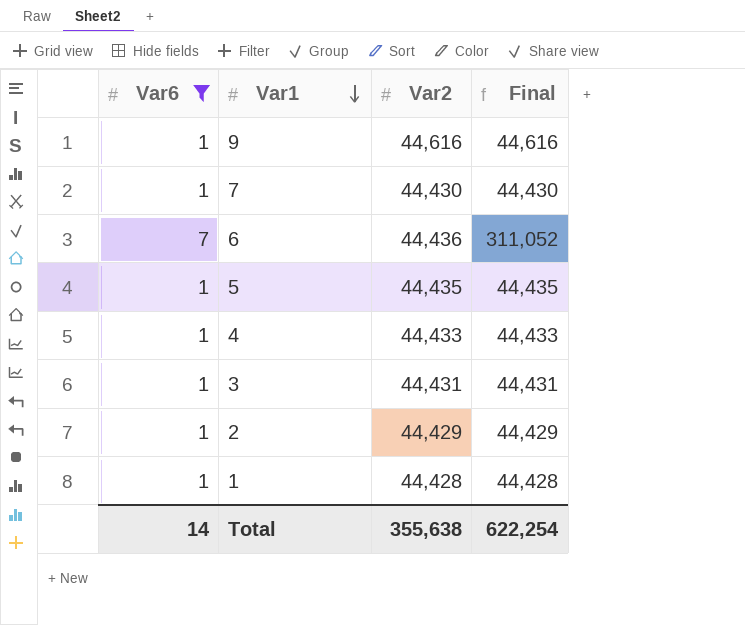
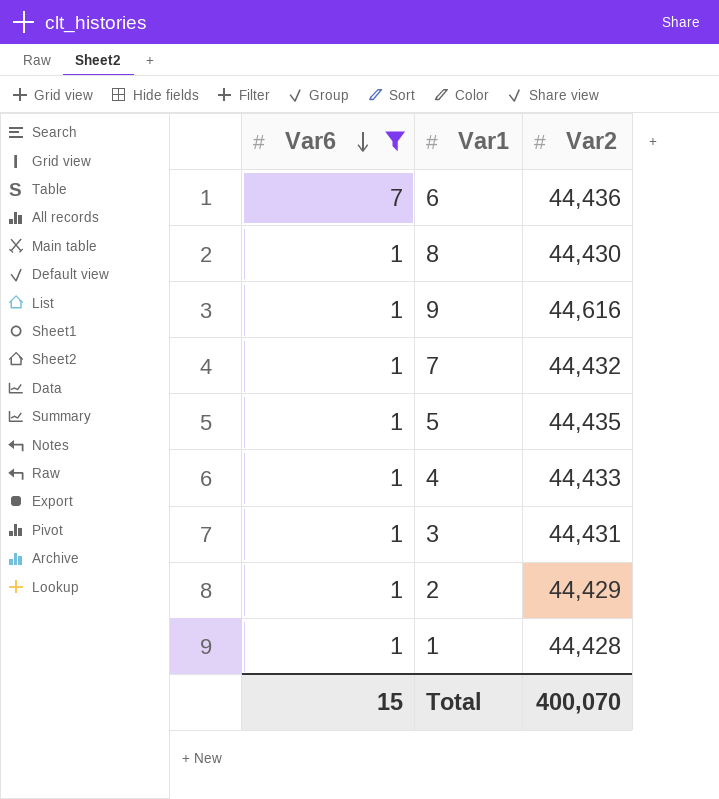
row order: Var1 descending -> Var6 descending
column Final | formula: [Var6] * [Var2] -> none
row 8: none -> 1 | 44,430
7 | Var2: 44,430 -> 44,432
Total | Var6: 14 -> 15
Total | Var2: 355,638 -> 400,070

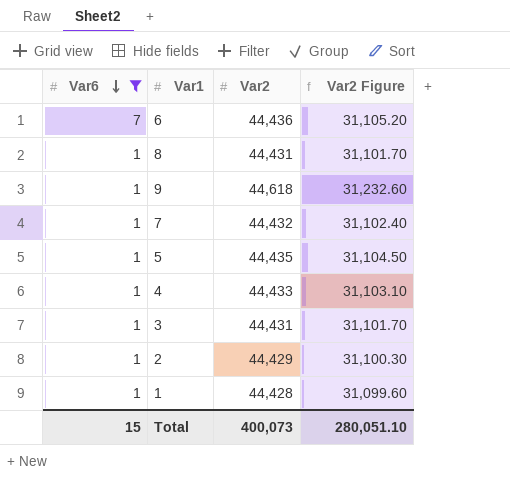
column Var2 Figure | formula: none -> [Var2] * 0.7
8 | Var2: 44,430 -> 44,431
9 | Var2: 44,616 -> 44,618
Total | Var2: 400,070 -> 400,073

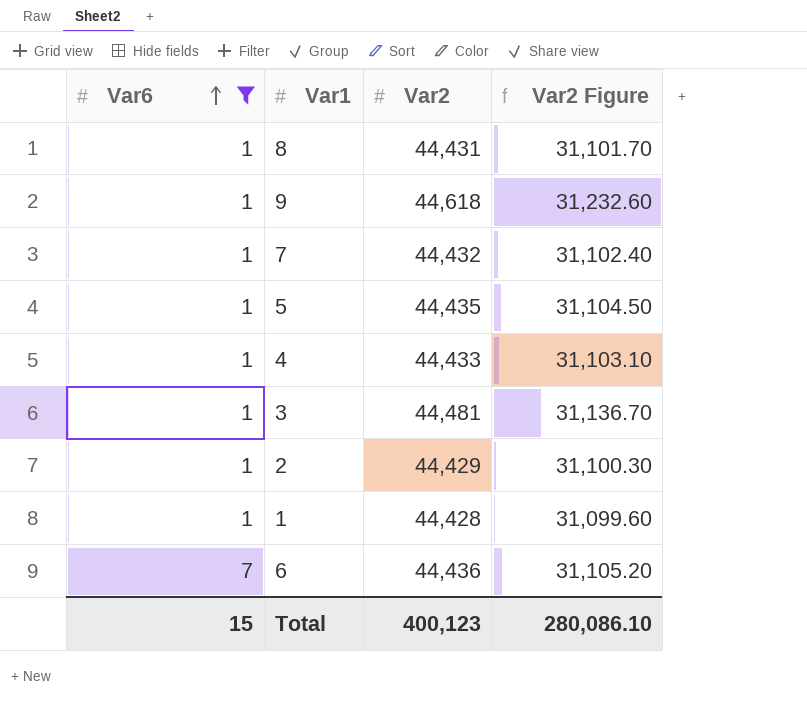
row order: Var6 descending -> Var6 ascending
3 | Var2: 44,431 -> 44,481
3 | Var2 Figure: 31,101.70 -> 31,136.70
Total | Var2: 400,073 -> 400,123
Total | Var2 Figure: 280,051.10 -> 280,086.10

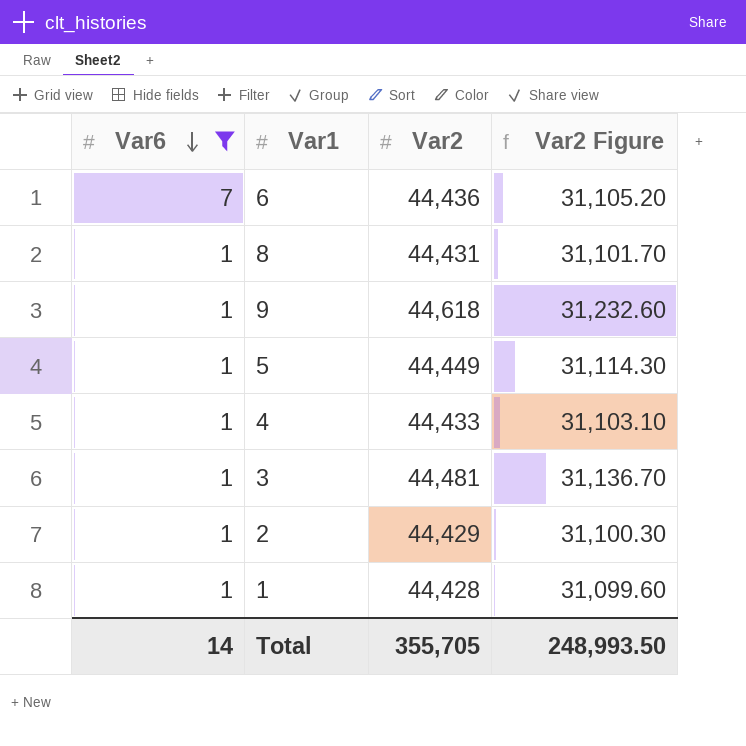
row order: Var6 ascending -> Var6 descending
row 7: 1 | 44,432 | 31,102.40 -> none
5 | Var2: 44,435 -> 44,449
5 | Var2 Figure: 31,104.50 -> 31,114.30
Total | Var6: 15 -> 14
Total | Var2: 400,123 -> 355,705
Total | Var2 Figure: 280,086.10 -> 248,993.50

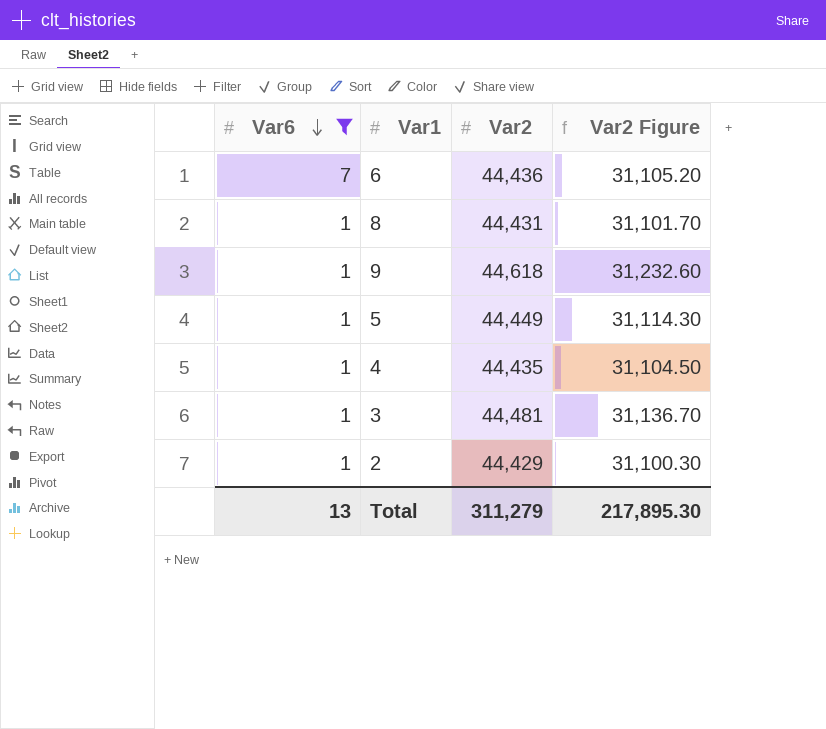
row 1: 1 | 44,428 | 31,099.60 -> none
4 | Var2: 44,433 -> 44,435
4 | Var2 Figure: 31,103.10 -> 31,104.50
Total | Var6: 14 -> 13
Total | Var2: 355,705 -> 311,279
Total | Var2 Figure: 248,993.50 -> 217,895.30

